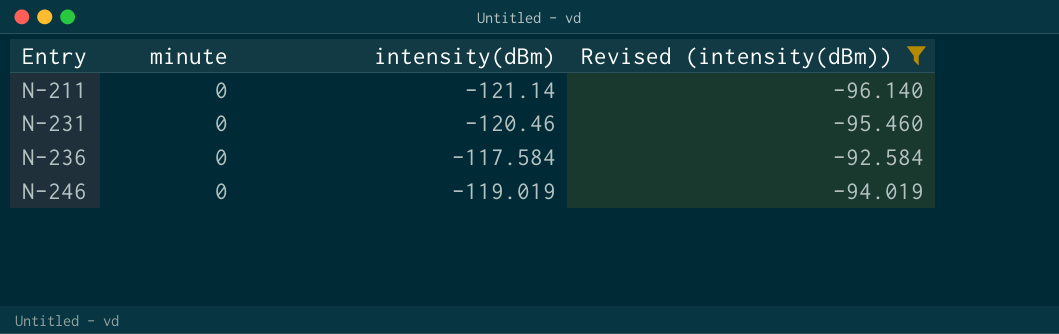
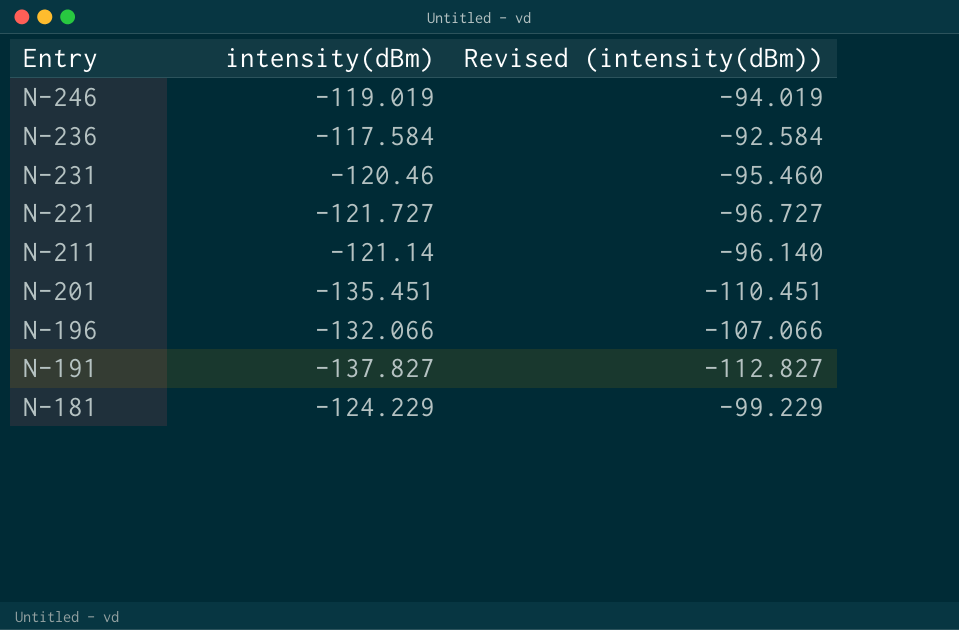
filter: Revised (intensity(dBm)) >= -96.140 -> none
row order: Entry ascending -> Entry descending
column minute | position: 2 -> none

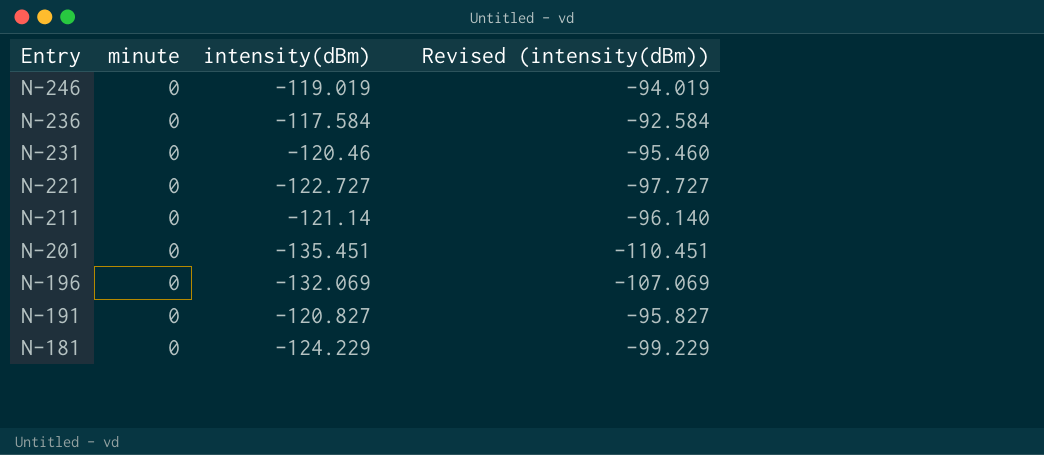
column minute | position: none -> 2
N-221 | intensity(dBm): -121.727 -> -122.727
N-221 | Revised (intensity(dBm)): -96.727 -> -97.727
N-196 | intensity(dBm): -132.066 -> -132.069
N-196 | Revised (intensity(dBm)): -107.066 -> -107.069
N-191 | intensity(dBm): -137.827 -> -120.827
N-191 | Revised (intensity(dBm)): -112.827 -> -95.827

